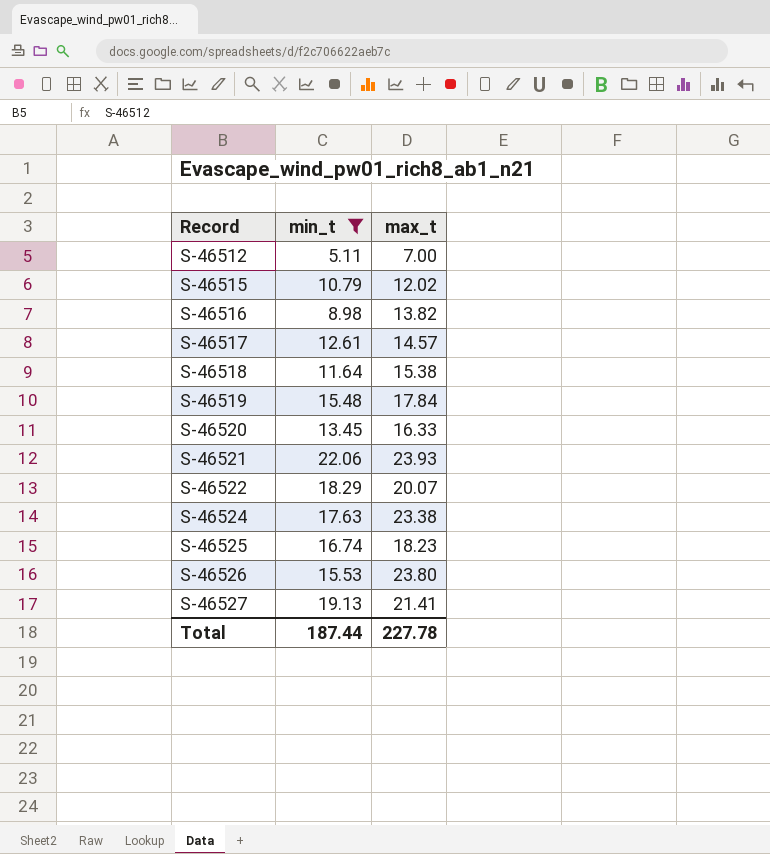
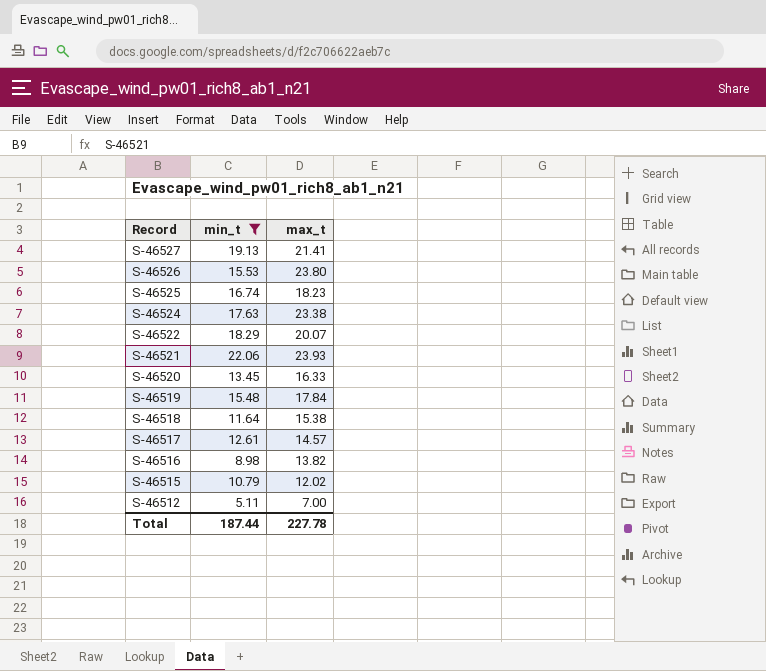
row order: Record ascending -> Record descending

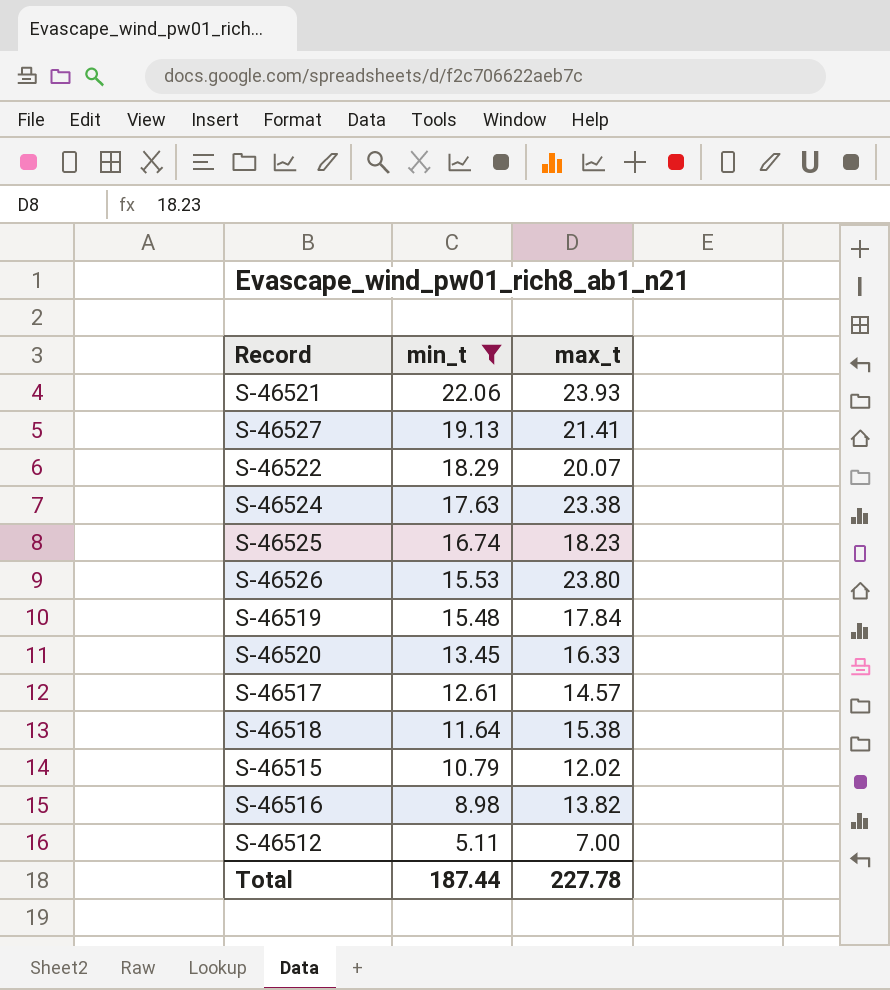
row order: Record descending -> min_t descending

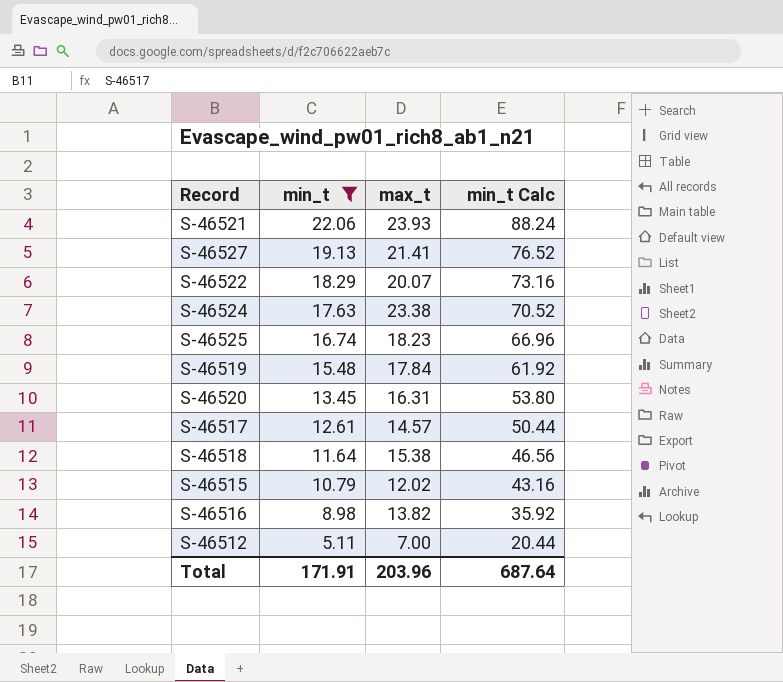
column min_t Calc | formula: none -> [min_t] * 4
row S-46526: 15.53 | 23.80 -> none
S-46520 | max_t: 16.33 -> 16.31
Total | min_t: 187.44 -> 171.91
Total | max_t: 227.78 -> 203.96

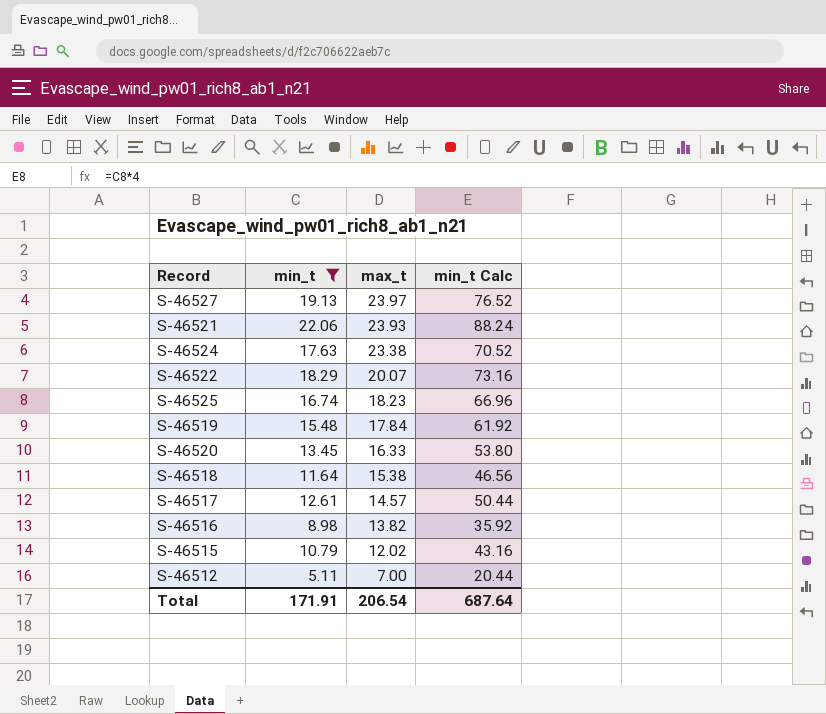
row order: min_t descending -> max_t descending
S-46527 | max_t: 21.41 -> 23.97
S-46520 | max_t: 16.31 -> 16.33
Total | max_t: 203.96 -> 206.54

